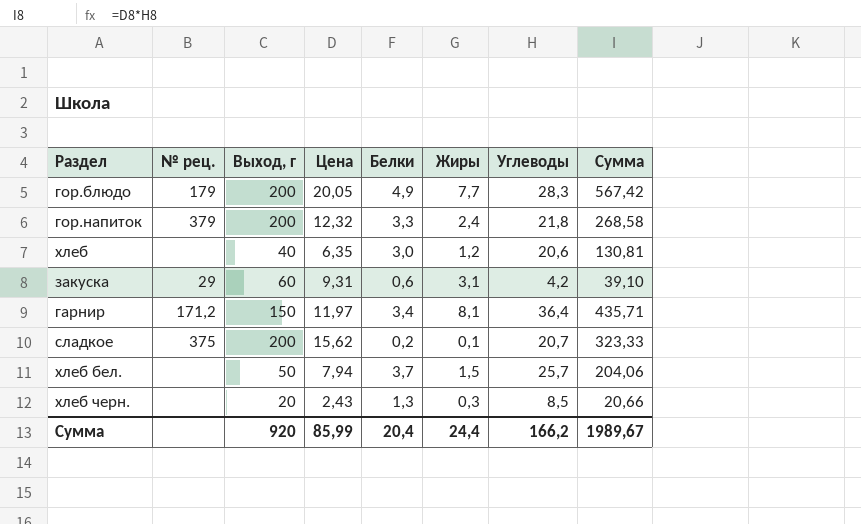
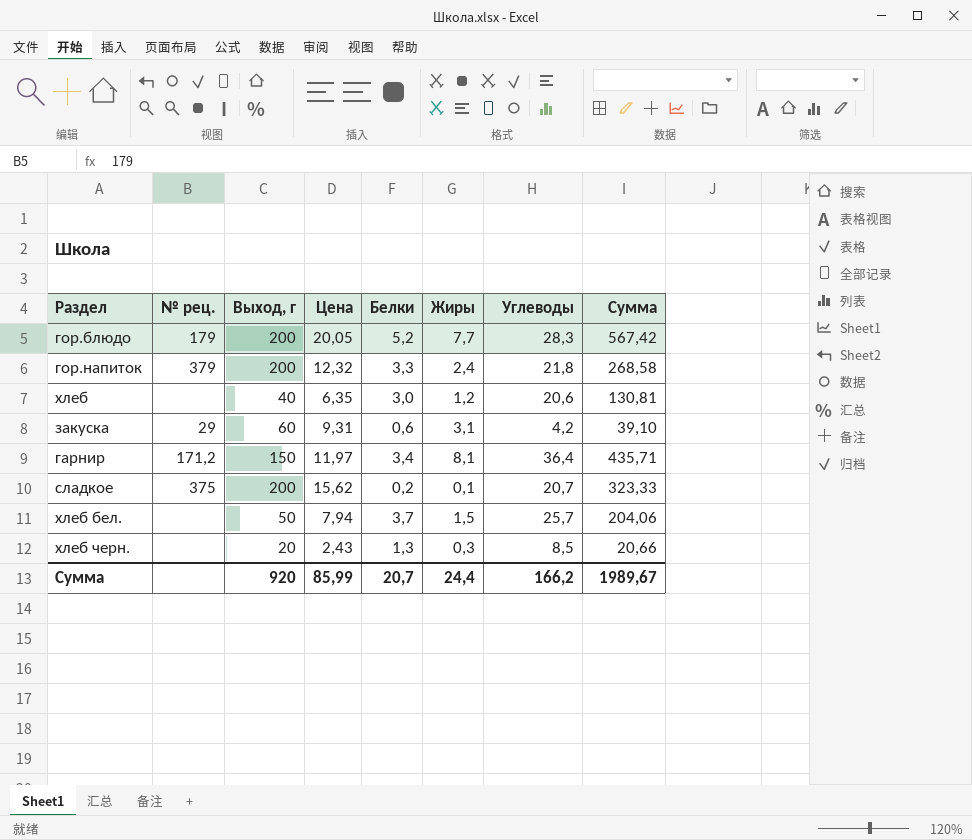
гор.блюдо | Белки: 4,9 -> 5,2
Сумма | Белки: 20,4 -> 20,7

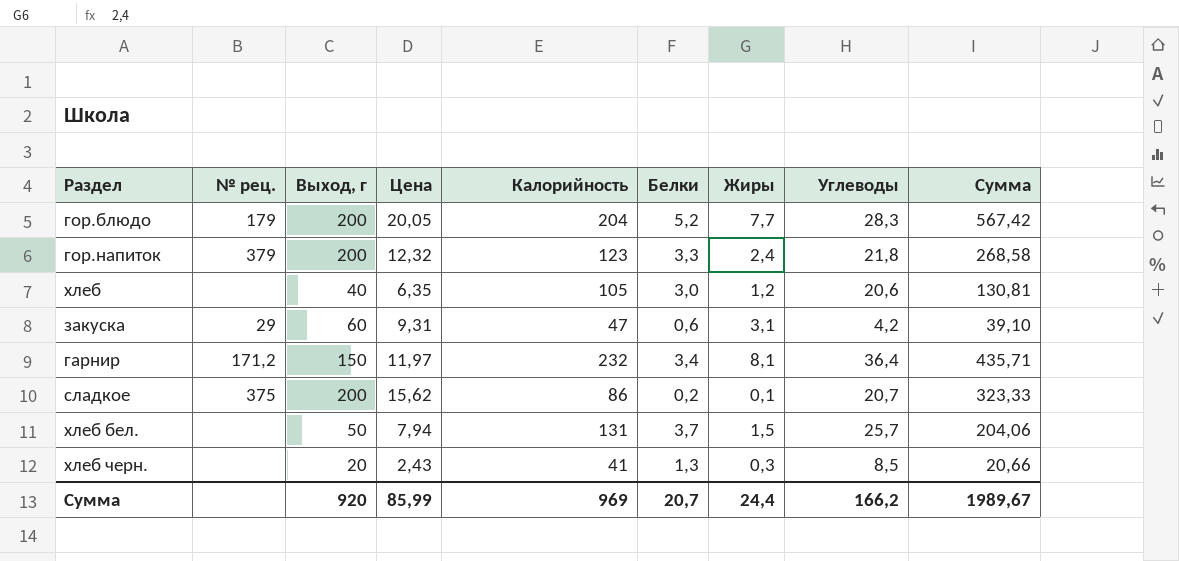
column Калорийность | position: none -> 5

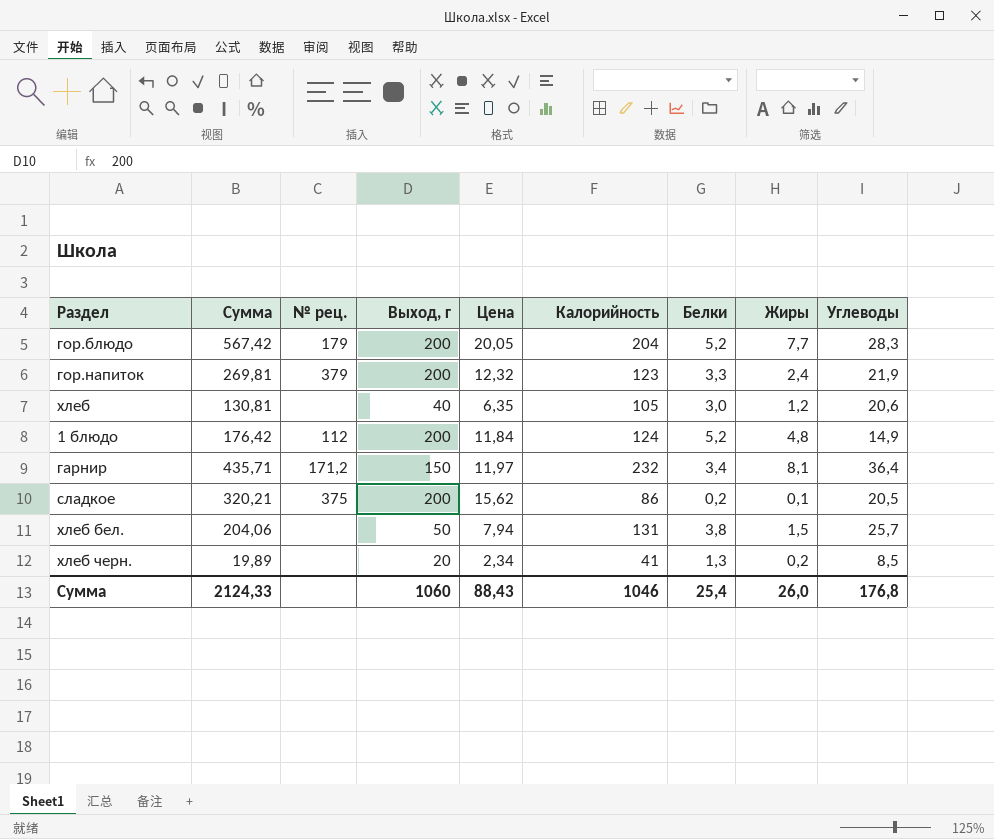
column Сумма | position: 9 -> 2
row закуска: 29 | 60 | 9,31 | 47 | 0,6 | 3,1 | 4,2 | 39,10 -> none
гор.напиток | Сумма: 268,58 -> 269,81
гор.напиток | Углеводы: 21,8 -> 21,9
row 1 блюдо: none -> 176,42 | 112 | 200 | 11,84 | 124 | 5,2 | 4,8 | 14,9
сладкое | Сумма: 323,33 -> 320,21
сладкое | Углеводы: 20,7 -> 20,5
хлеб бел. | Белки: 3,7 -> 3,8
хлеб черн. | Сумма: 20,66 -> 19,89
хлеб черн. | Цена: 2,43 -> 2,34
хлеб черн. | Жиры: 0,3 -> 0,2
Сумма | Сумма: 1989,67 -> 2124,33
Сумма | Выход, г: 920 -> 1060
Сумма | Цена: 85,99 -> 88,43
Сумма | Калорийность: 969 -> 1046
Сумма | Белки: 20,7 -> 25,4
Сумма | Жиры: 24,4 -> 26,0
Сумма | Углеводы: 166,2 -> 176,8

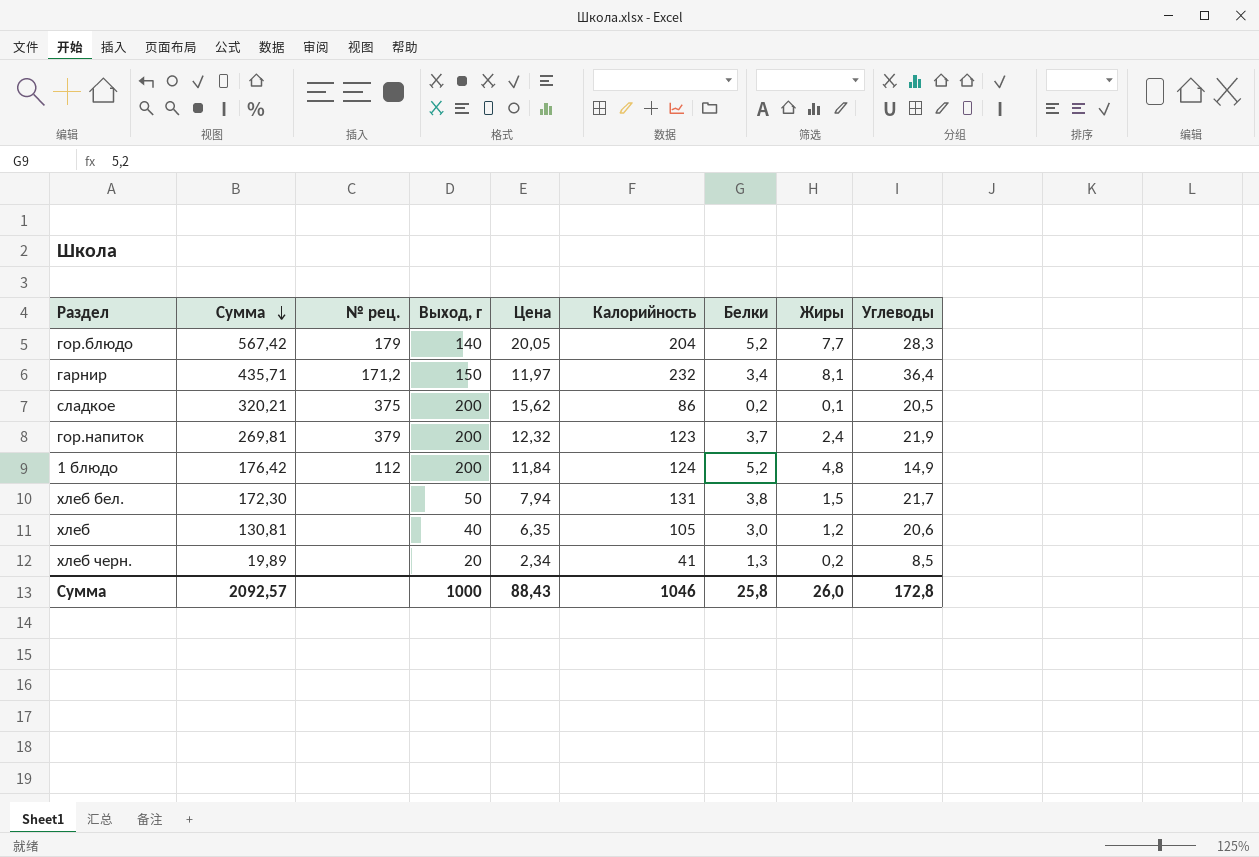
row order: none -> Сумма descending
гор.блюдо | Выход, г: 200 -> 140
гор.напиток | Белки: 3,3 -> 3,7
хлеб бел. | Сумма: 204,06 -> 172,30
хлеб бел. | Углеводы: 25,7 -> 21,7
Сумма | Сумма: 2124,33 -> 2092,57
Сумма | Выход, г: 1060 -> 1000
Сумма | Белки: 25,4 -> 25,8
Сумма | Углеводы: 176,8 -> 172,8

